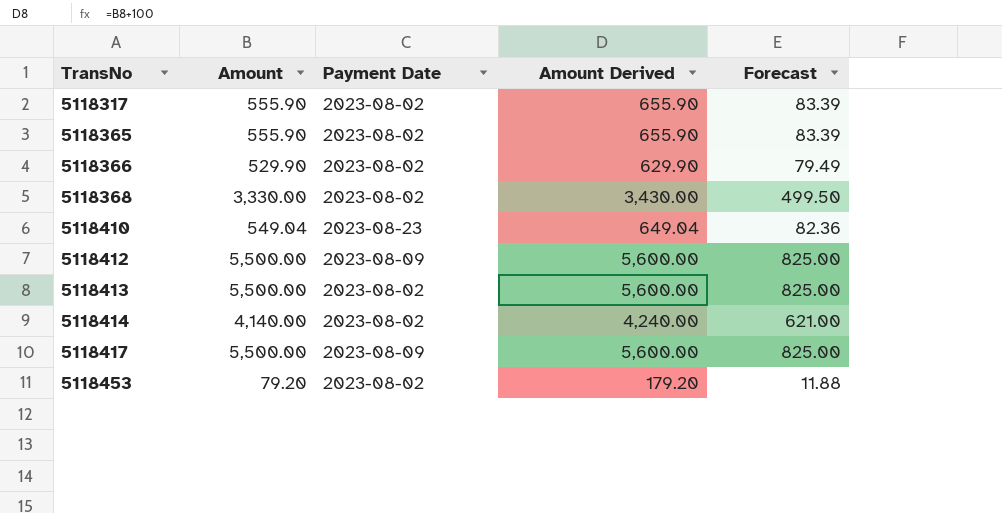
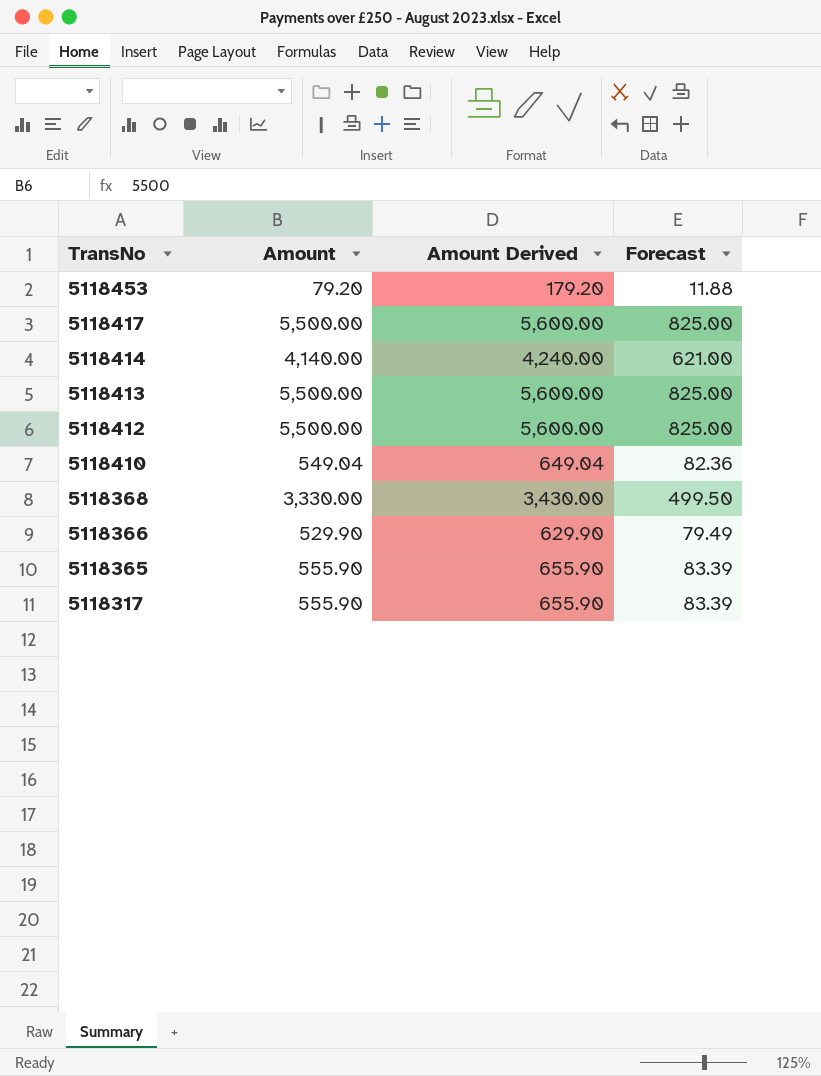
row order: TransNo ascending -> TransNo descending
column Payment Date | position: 3 -> none

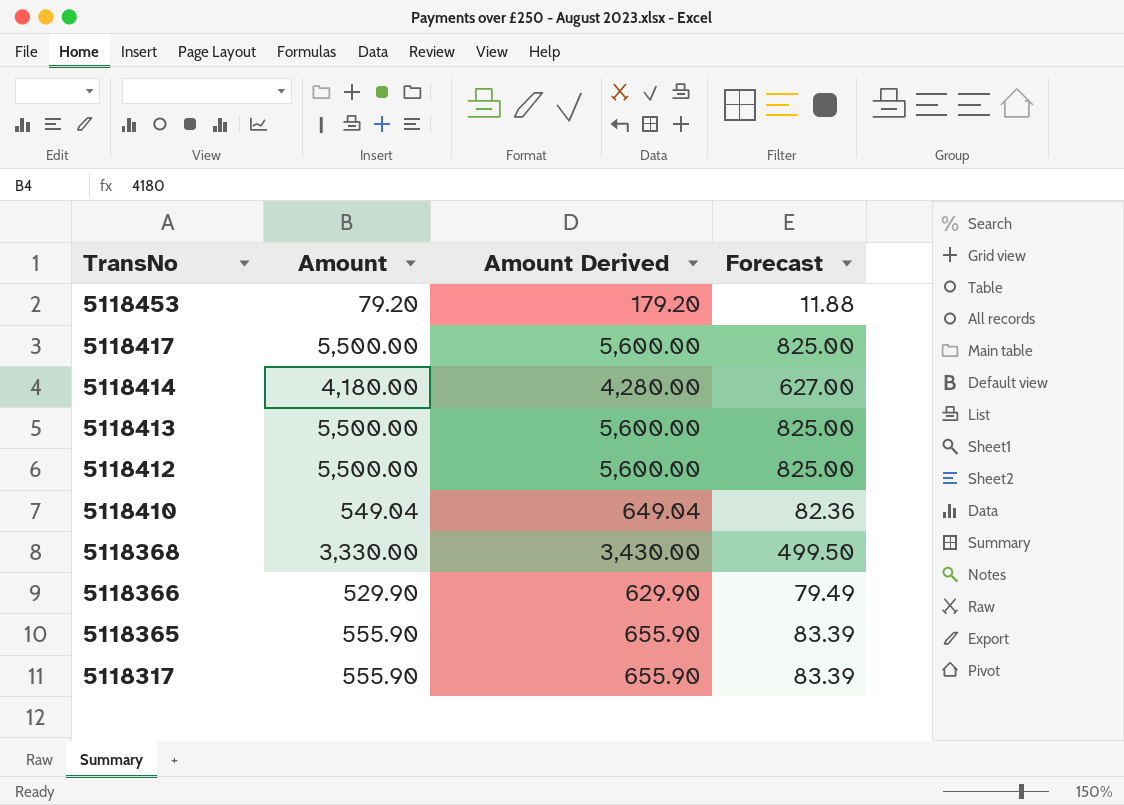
5118414 | Amount: 4,140.00 -> 4,180.00
5118414 | Amount Derived: 4,240.00 -> 4,280.00
5118414 | Forecast: 621.00 -> 627.00

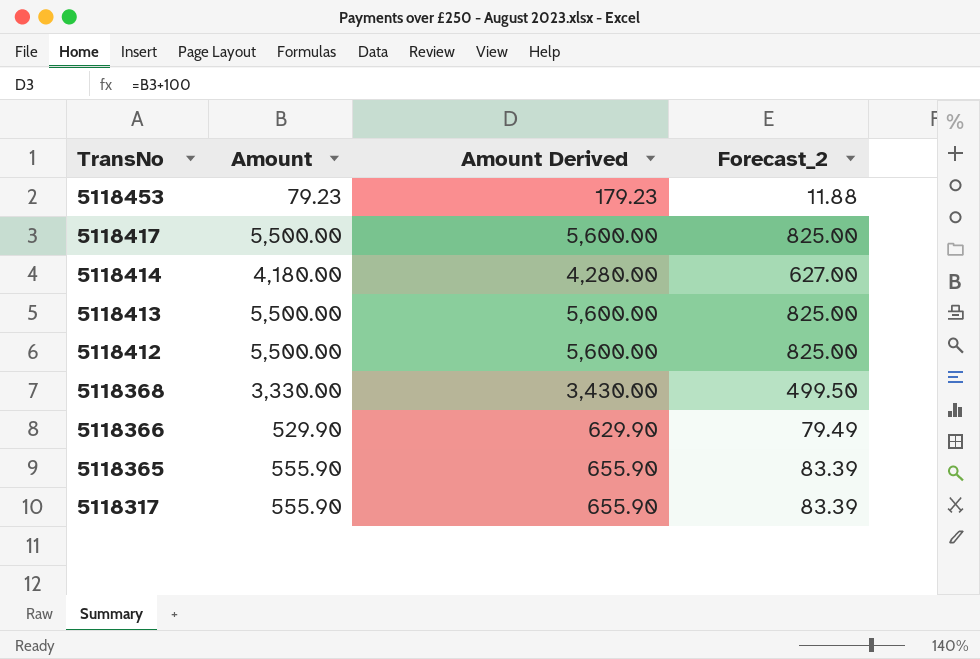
column name: Forecast -> Forecast_2
row 5118410: 549.04 | 649.04 | 82.36 -> none
5118453 | Amount: 79.20 -> 79.23
5118453 | Amount Derived: 179.20 -> 179.23

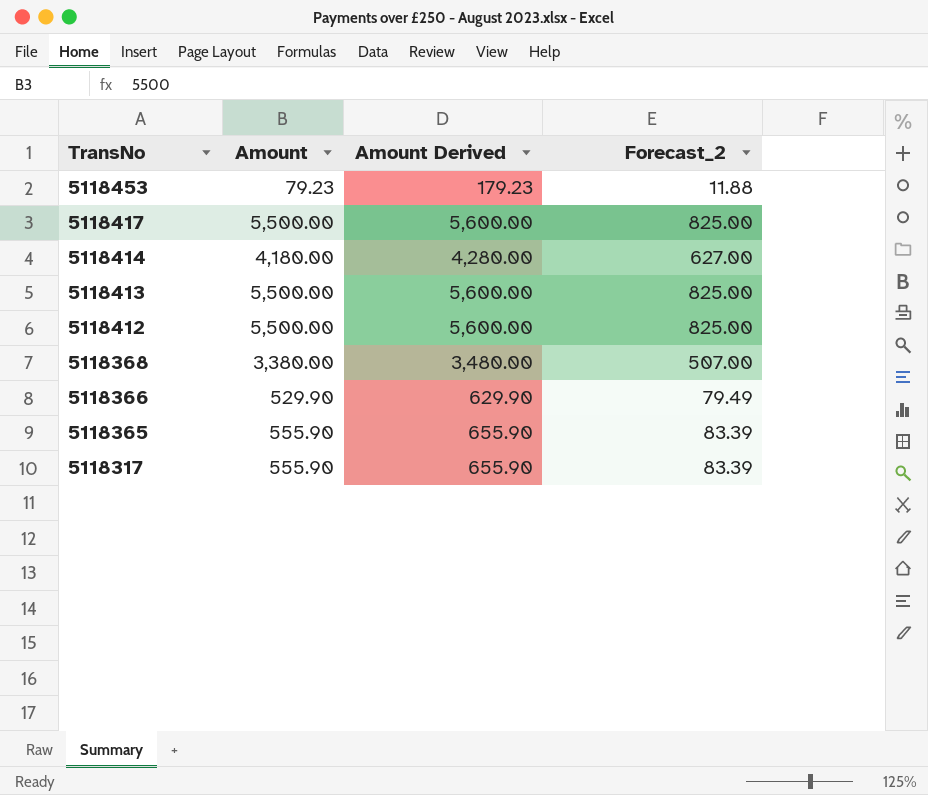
5118368 | Amount: 3,330.00 -> 3,380.00
5118368 | Amount Derived: 3,430.00 -> 3,480.00
5118368 | Forecast_2: 499.50 -> 507.00

